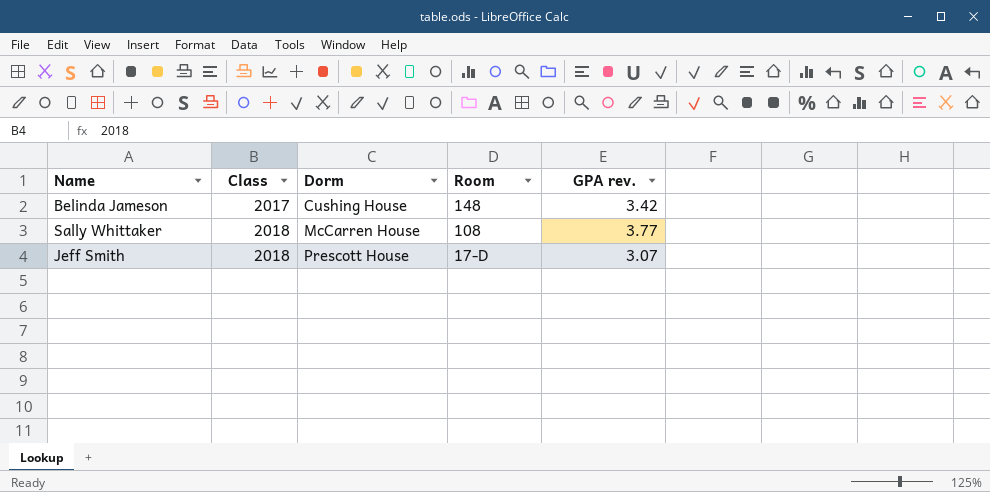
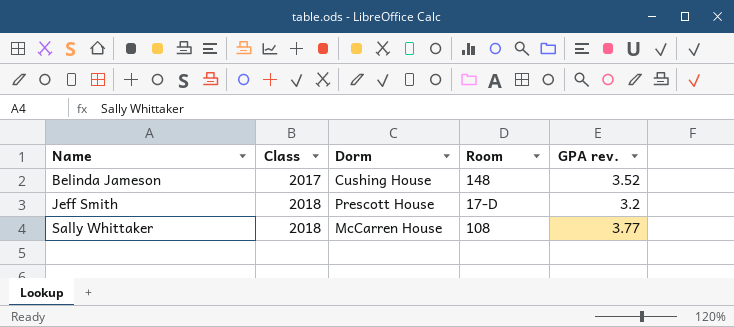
row order: Class ascending -> Name ascending
Belinda Jameson | GPA rev.: 3.42 -> 3.52
Jeff Smith | GPA rev.: 3.07 -> 3.2

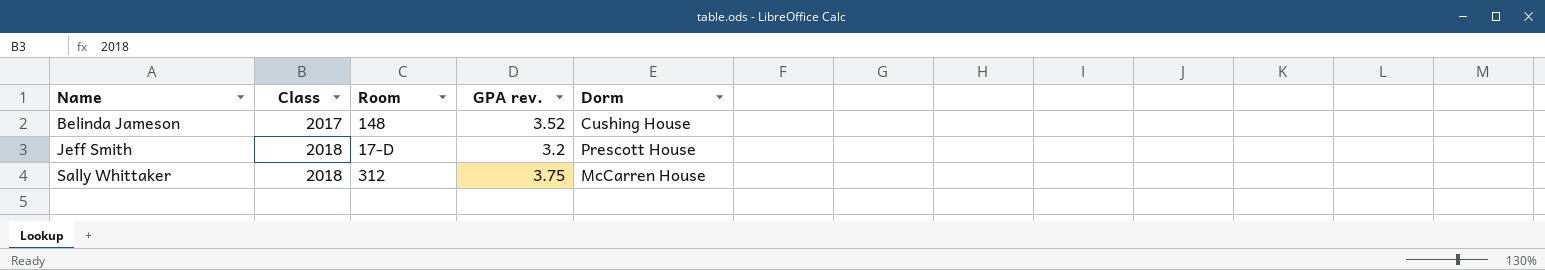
column Dorm | position: 3 -> 5
Sally Whittaker | Room: 108 -> 312
Sally Whittaker | GPA rev.: 3.77 -> 3.75

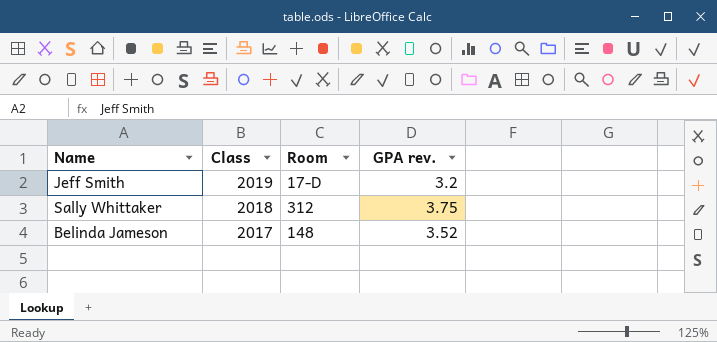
row order: Name ascending -> Class descending
column Dorm | position: 5 -> none
Jeff Smith | Class: 2018 -> 2019

